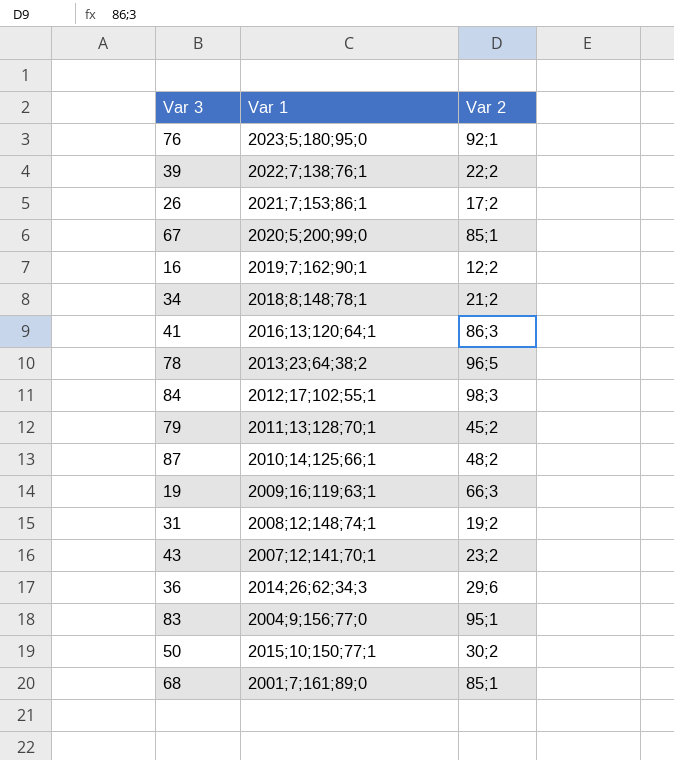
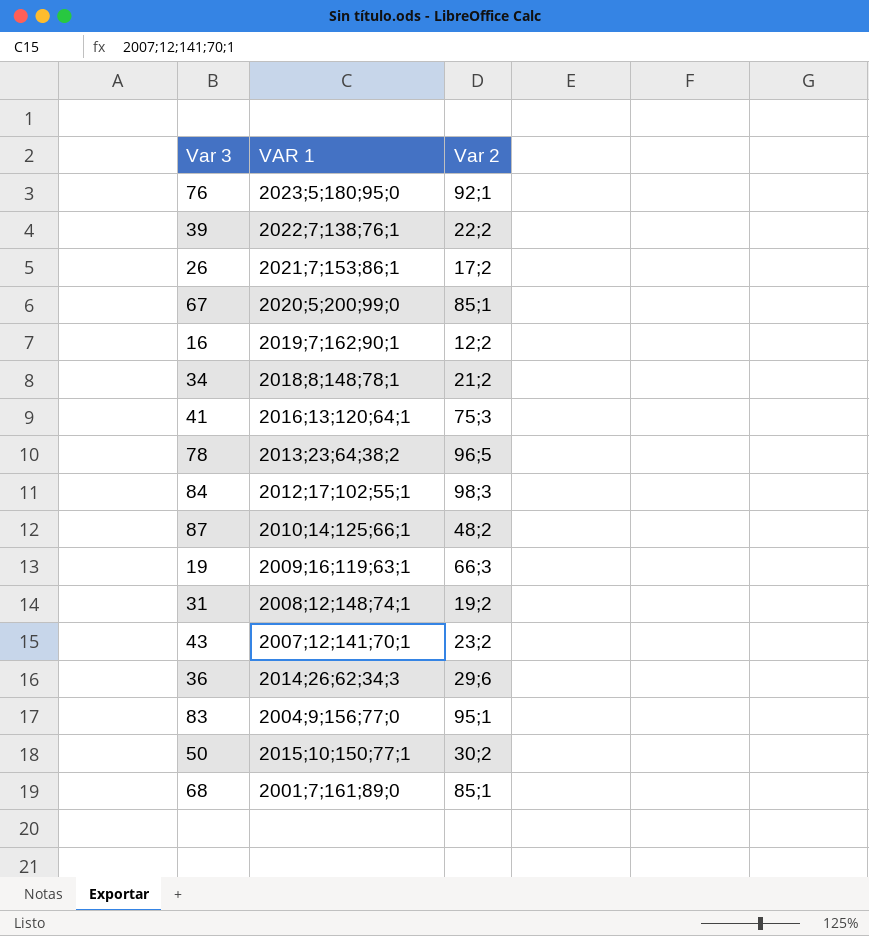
column name: Var 1 -> VAR 1
row 79: 2011;13;128;70;1 | 45;2 -> none
41 | Var 2: 86;3 -> 75;3

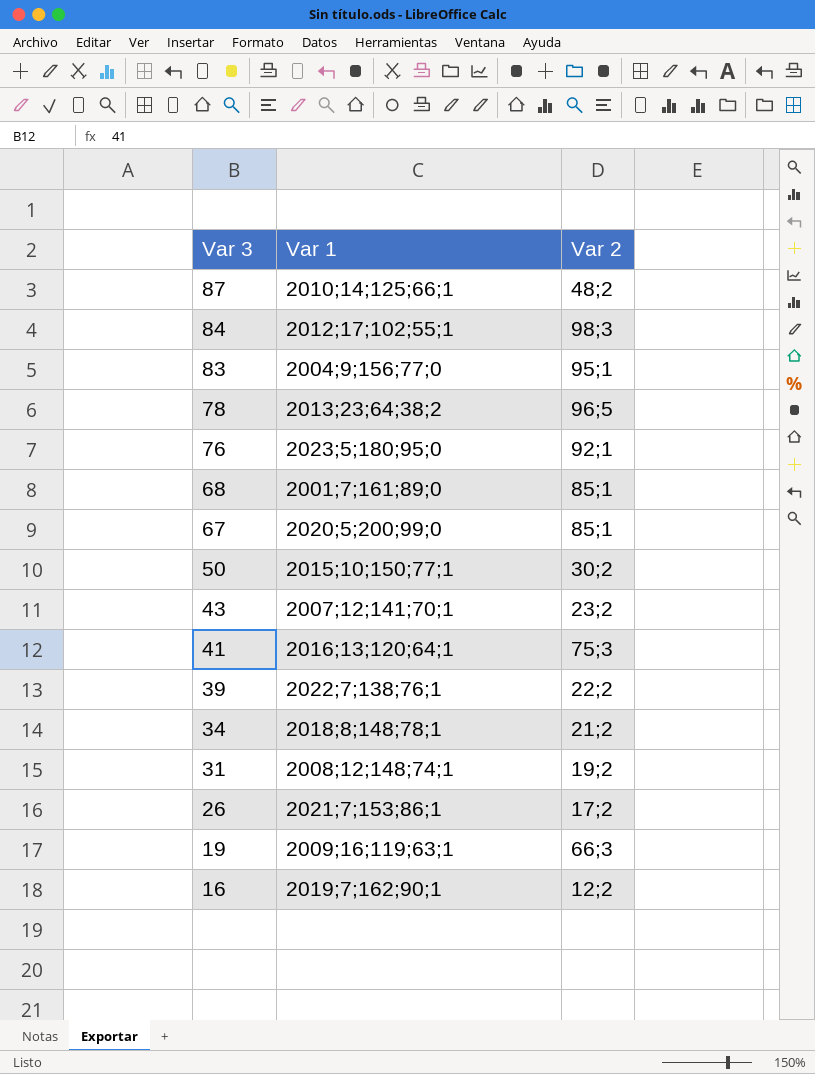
row order: none -> Var 3 descending
column name: VAR 1 -> Var 1
row 36: 2014;26;62;34;3 | 29;6 -> none

